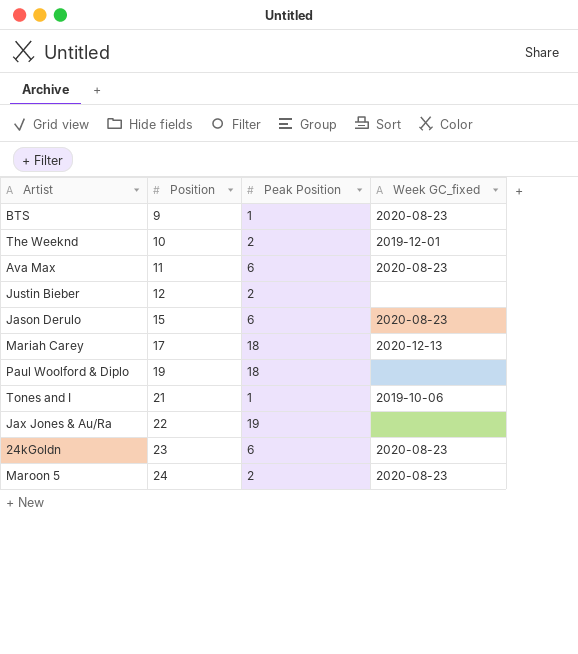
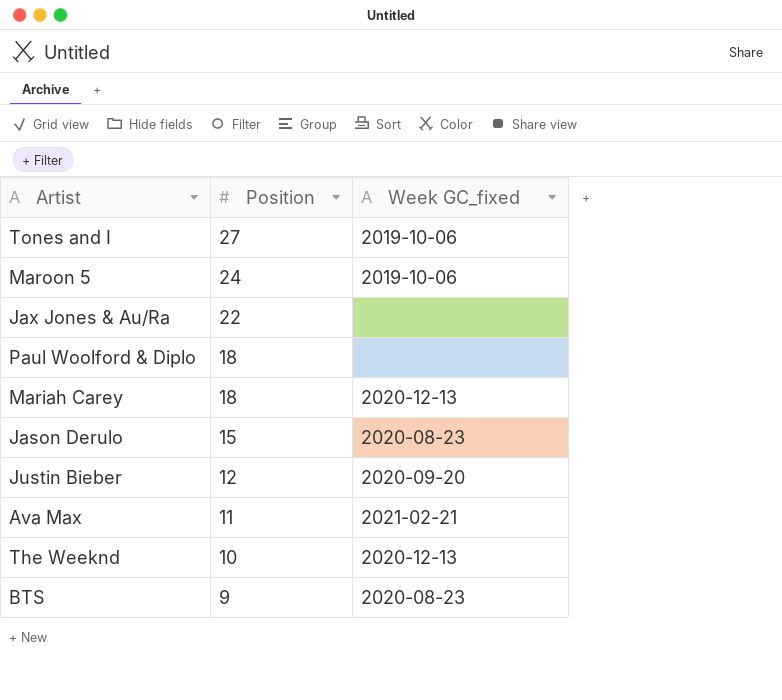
row order: Position ascending -> Position descending
column Peak Position | position: 3 -> none
row 24kGoldn: 23 | 6 | 2020-08-23 -> none
Tones and I | Position: 21 -> 27
Maroon 5 | Week GC_fixed: 2020-08-23 -> 2019-10-06
Paul Woolford & Diplo | Position: 19 -> 18
Mariah Carey | Position: 17 -> 18
Justin Bieber | Week GC_fixed: none -> 2020-09-20
Ava Max | Week GC_fixed: 2020-08-23 -> 2021-02-21
The Weeknd | Week GC_fixed: 2019-12-01 -> 2020-12-13

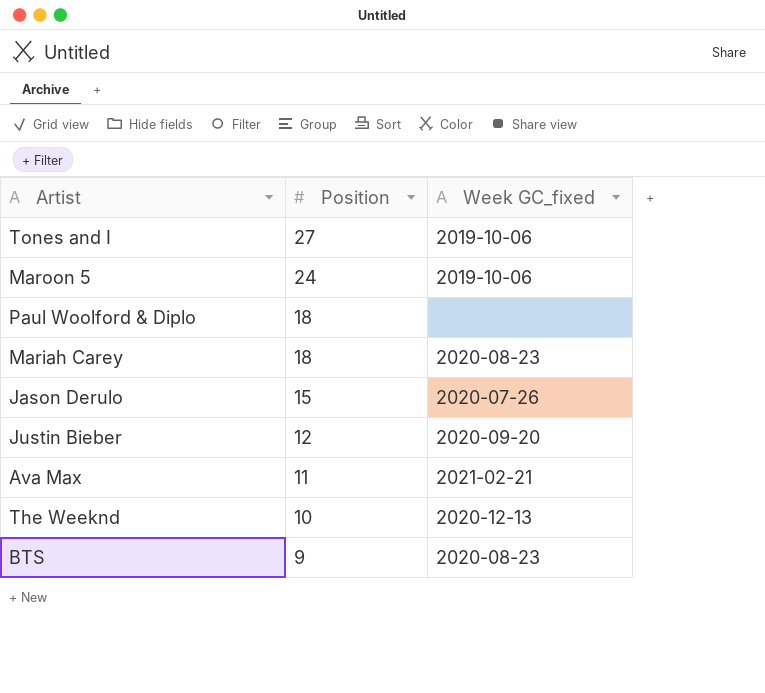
row Jax Jones & Au/Ra: 22 | none -> none
Mariah Carey | Week GC_fixed: 2020-12-13 -> 2020-08-23
Jason Derulo | Week GC_fixed: 2020-08-23 -> 2020-07-26

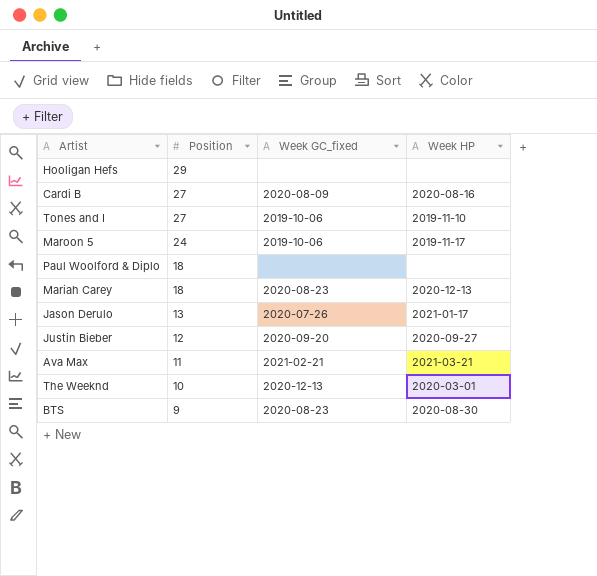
column Week HP | position: none -> 4
row Hooligan Hefs: none -> 29 | none | none
row Cardi B: none -> 27 | 2020-08-09 | 2020-08-16
Jason Derulo | Position: 15 -> 13

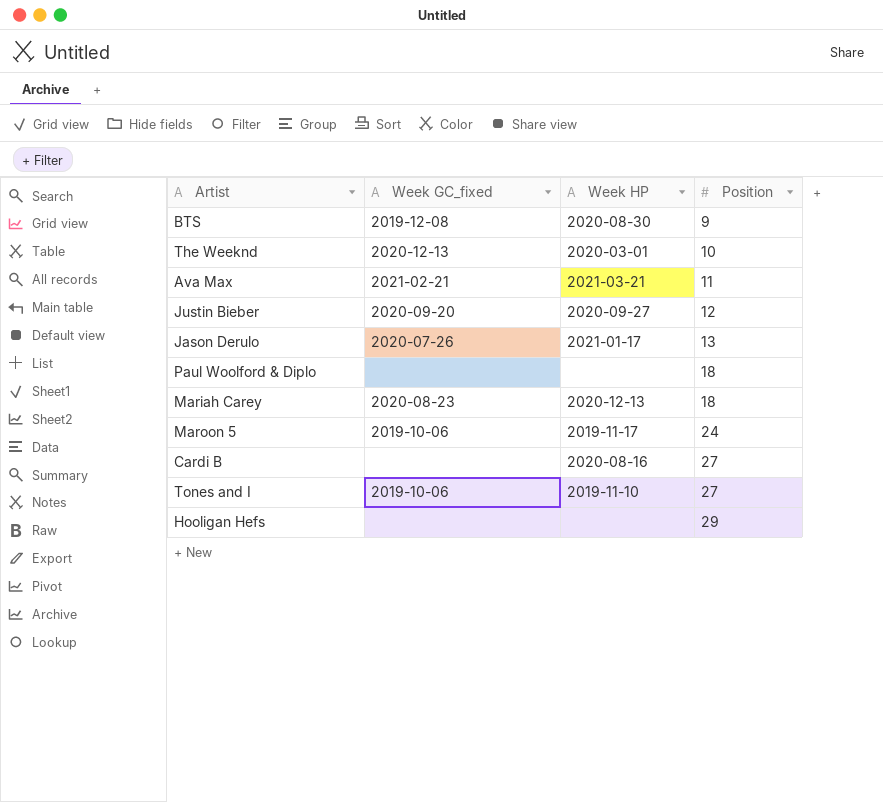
row order: Position descending -> Position ascending
column Position | position: 2 -> 4
BTS | Week GC_fixed: 2020-08-23 -> 2019-12-08
Cardi B | Week GC_fixed: 2020-08-09 -> none

